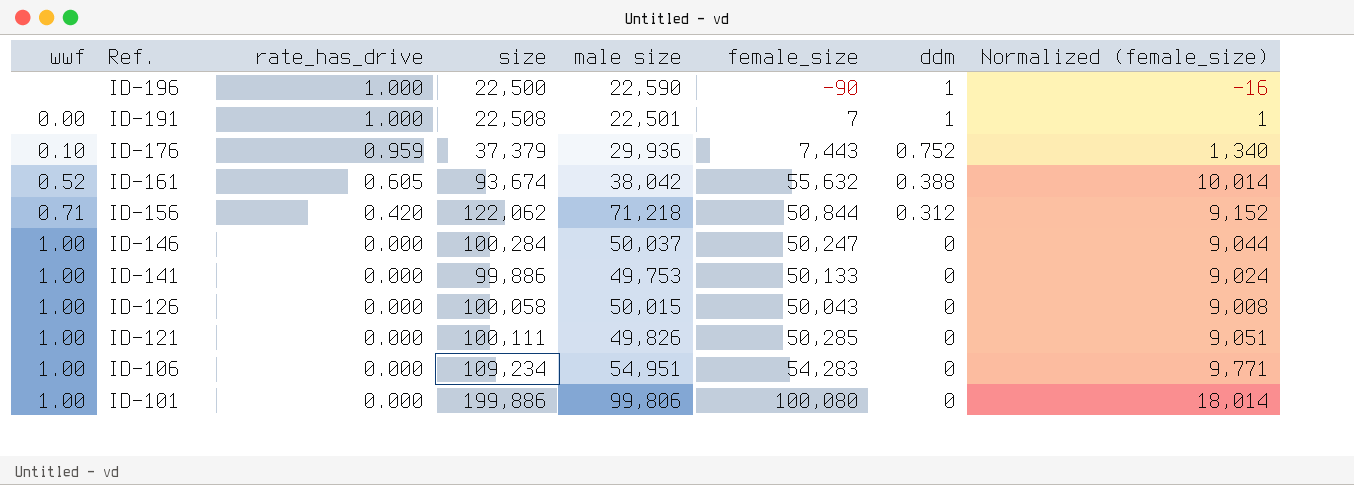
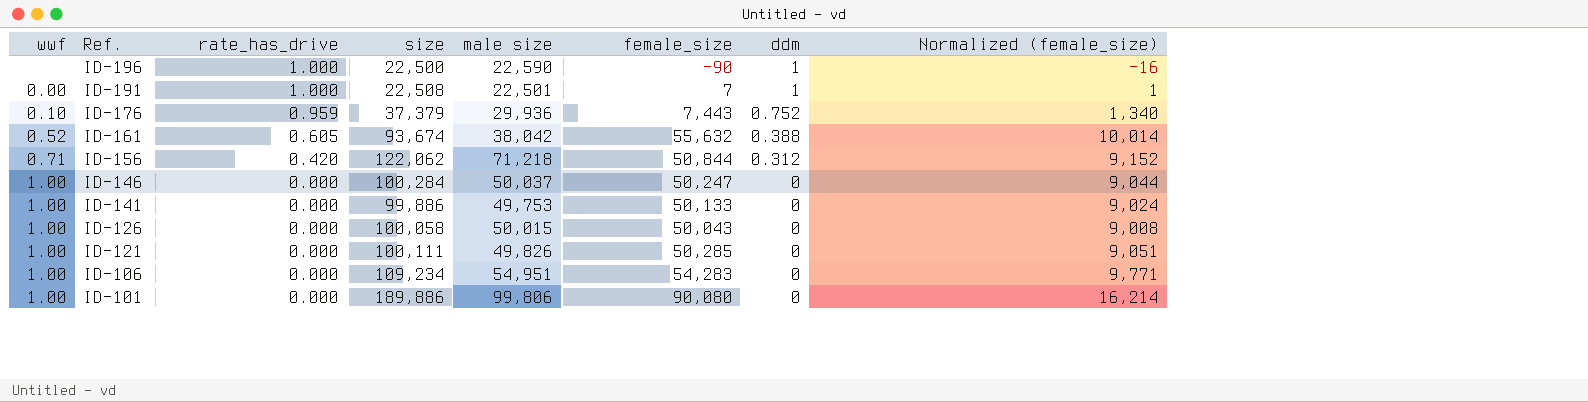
ID-101 | size: 199,886 -> 189,886
ID-101 | female_size: 100,080 -> 90,080
ID-101 | Normalized (female_size): 18,014 -> 16,214

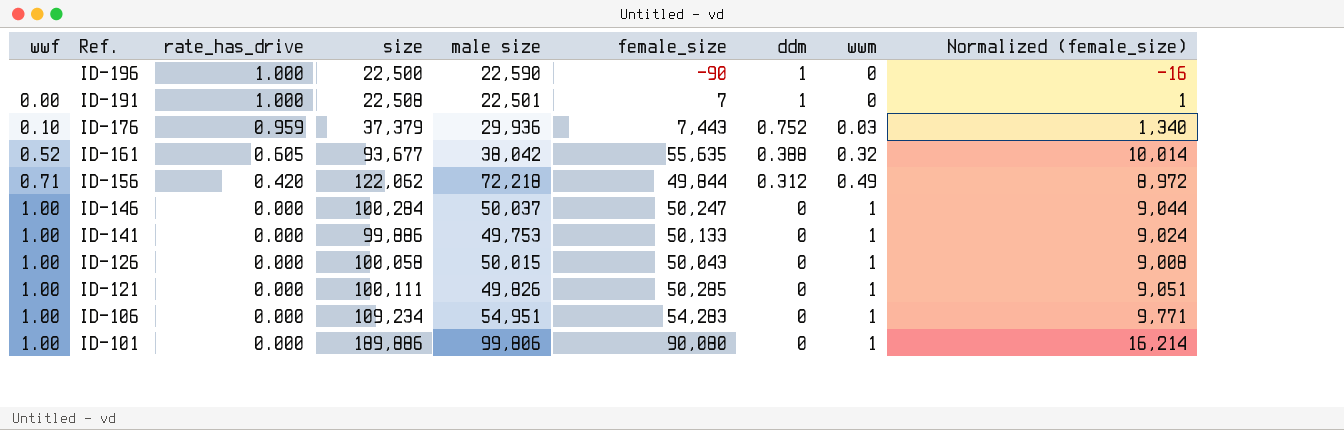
column wwm | position: none -> 8
ID-161 | size: 93,674 -> 93,677
ID-161 | female_size: 55,632 -> 55,635
ID-156 | male size: 71,218 -> 72,218
ID-156 | female_size: 50,844 -> 49,844
ID-156 | Normalized (female_size): 9,152 -> 8,972

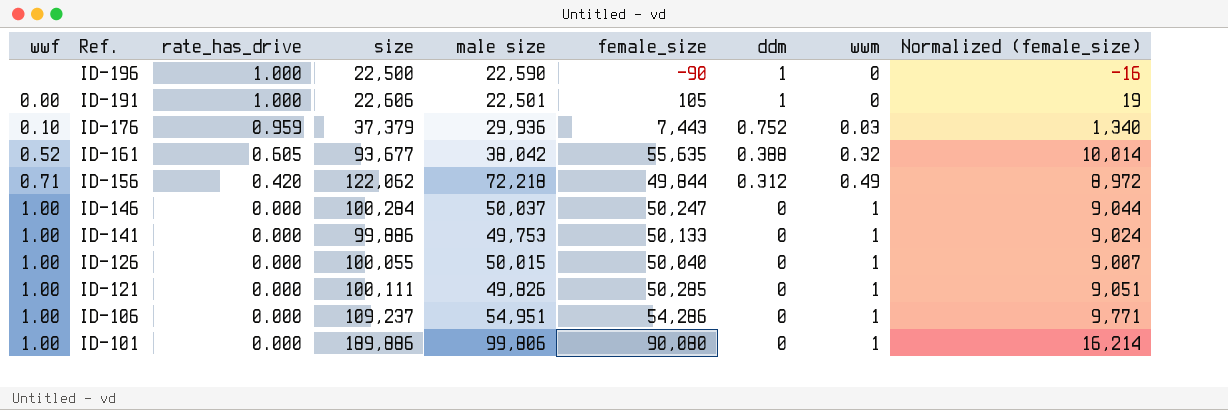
ID-191 | size: 22,508 -> 22,606
ID-191 | female_size: 7 -> 105
ID-191 | Normalized (female_size): 1 -> 19
ID-126 | size: 100,058 -> 100,055
ID-126 | female_size: 50,043 -> 50,040
ID-126 | Normalized (female_size): 9,008 -> 9,007
ID-106 | size: 109,234 -> 109,237
ID-106 | female_size: 54,283 -> 54,286

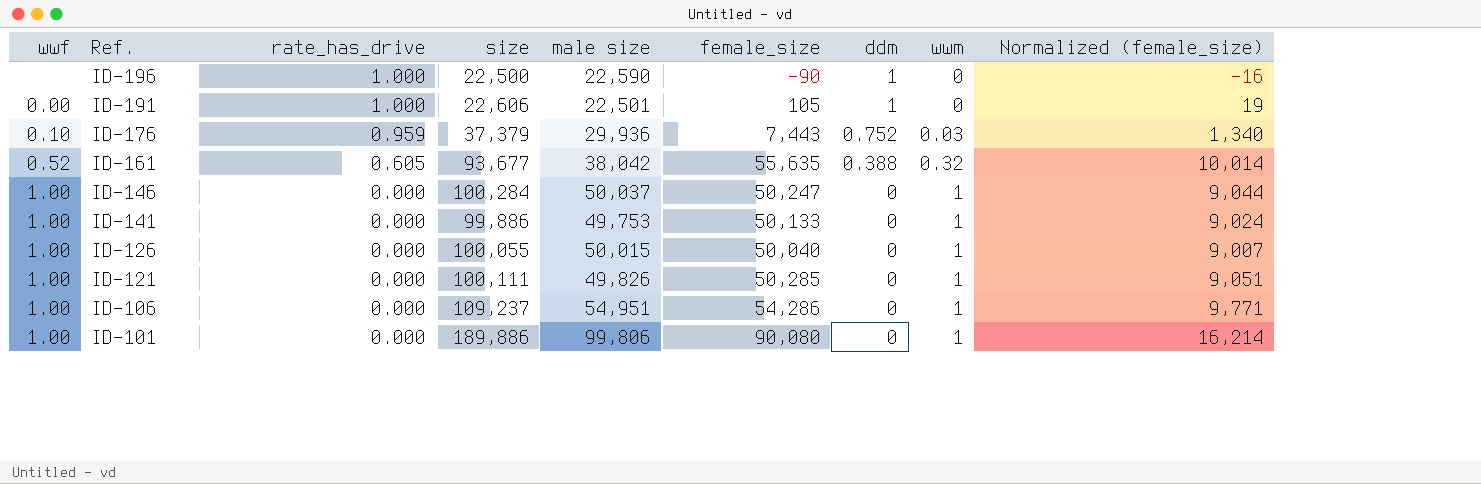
row ID-156: 0.71 | 0.420 | 122,062 | 72,218 | 49,844 | 0.312 | 0.49 | 8,972 -> none

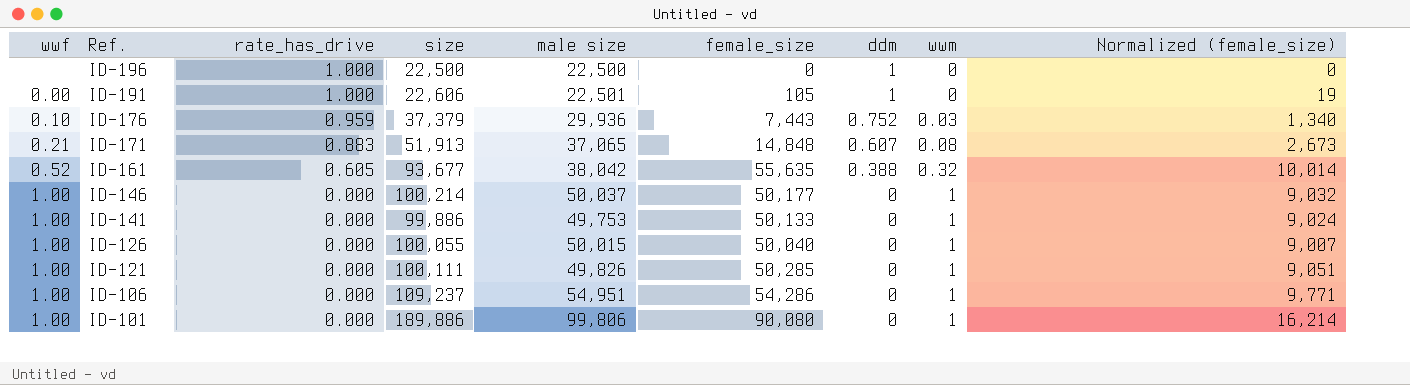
ID-196 | male size: 22,590 -> 22,500
ID-196 | female_size: -90 -> 0
ID-196 | Normalized (female_size): -16 -> 0
row ID-171: none -> 0.21 | 0.883 | 51,913 | 37,065 | 14,848 | 0.607 | 0.08 | 2,673
ID-146 | size: 100,284 -> 100,214
ID-146 | female_size: 50,247 -> 50,177
ID-146 | Normalized (female_size): 9,044 -> 9,032

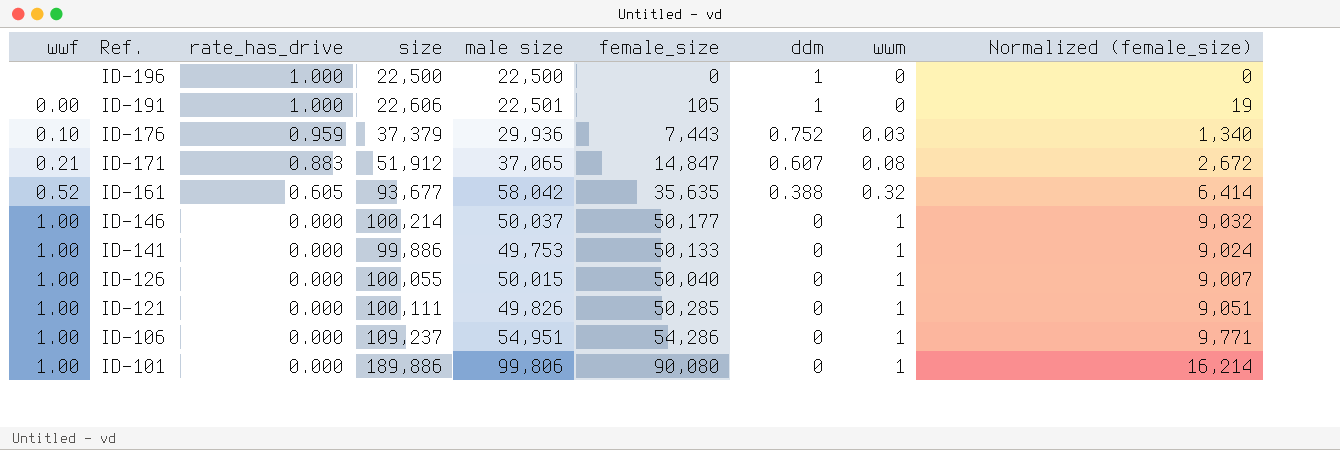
ID-171 | size: 51,913 -> 51,912
ID-171 | female_size: 14,848 -> 14,847
ID-171 | Normalized (female_size): 2,673 -> 2,672
ID-161 | male size: 38,042 -> 58,042
ID-161 | female_size: 55,635 -> 35,635
ID-161 | Normalized (female_size): 10,014 -> 6,414

